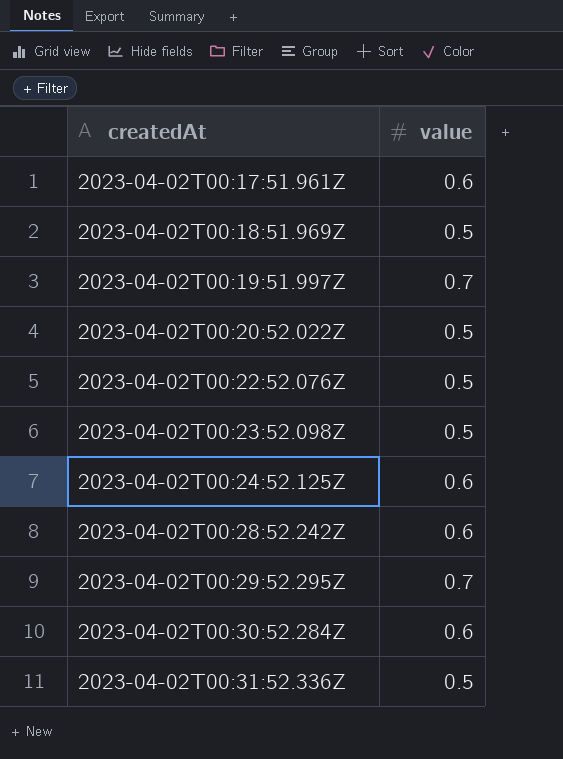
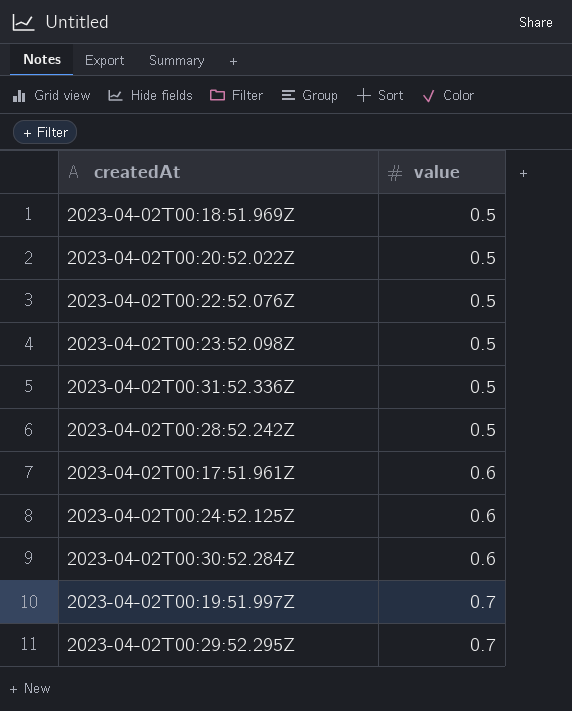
row order: createdAt ascending -> value ascending
2023-04-02T00:28:52.242Z | value: 0.6 -> 0.5

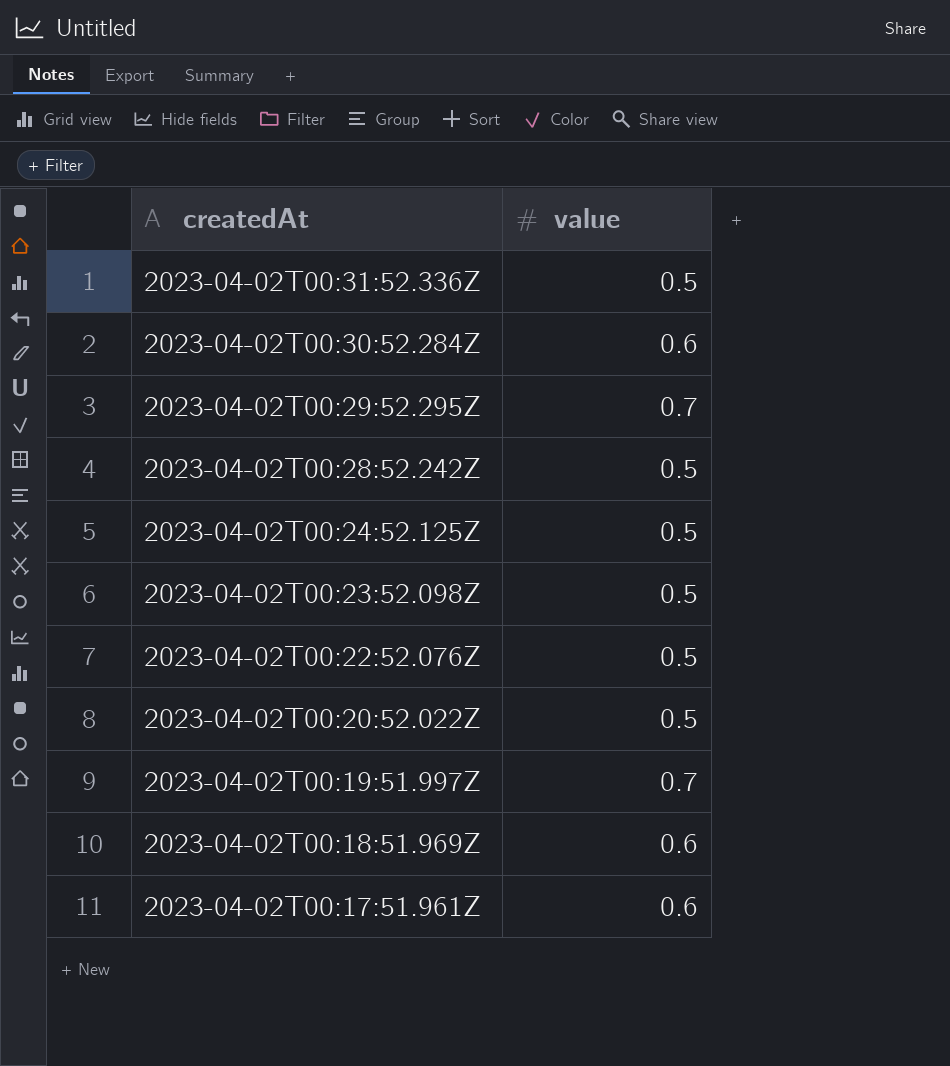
row order: value ascending -> createdAt descending
2023-04-02T00:24:52.125Z | value: 0.6 -> 0.5
2023-04-02T00:18:51.969Z | value: 0.5 -> 0.6

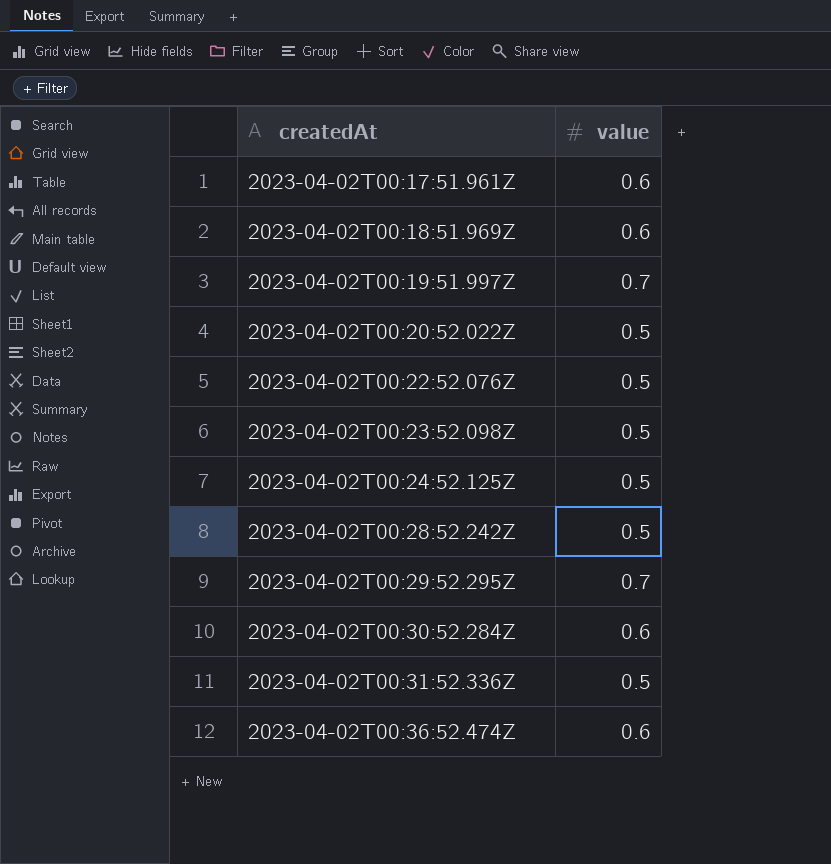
row order: createdAt descending -> createdAt ascending
row 2023-04-02T00:36:52.474Z: none -> 0.6

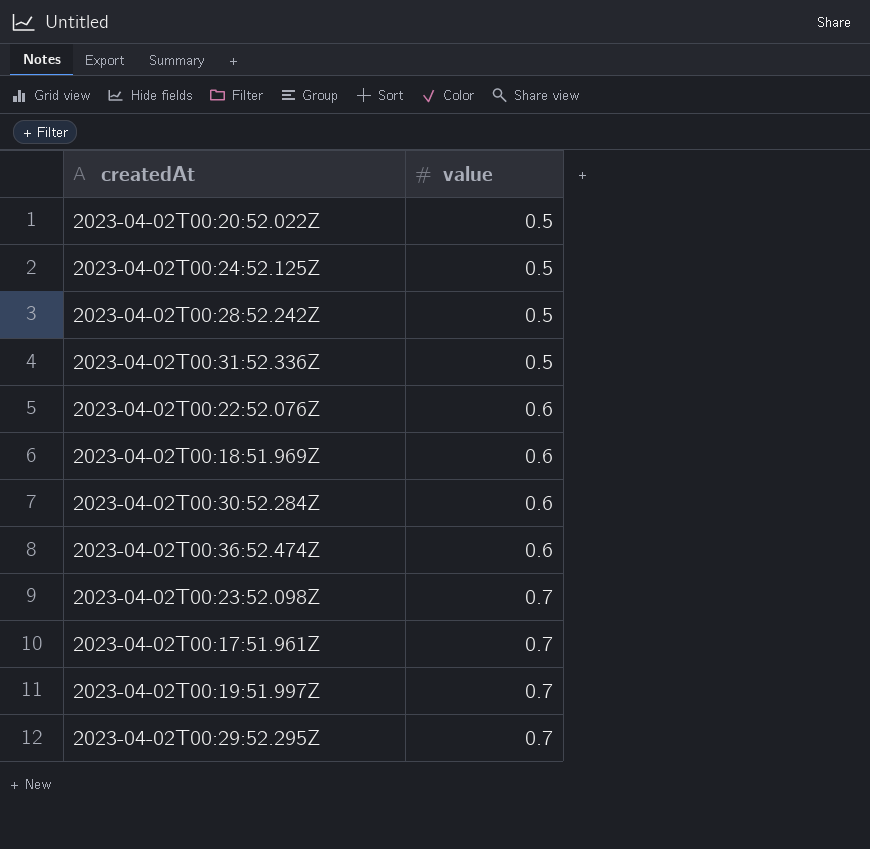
row order: createdAt ascending -> value ascending
2023-04-02T00:22:52.076Z | value: 0.5 -> 0.6
2023-04-02T00:23:52.098Z | value: 0.5 -> 0.7
2023-04-02T00:17:51.961Z | value: 0.6 -> 0.7

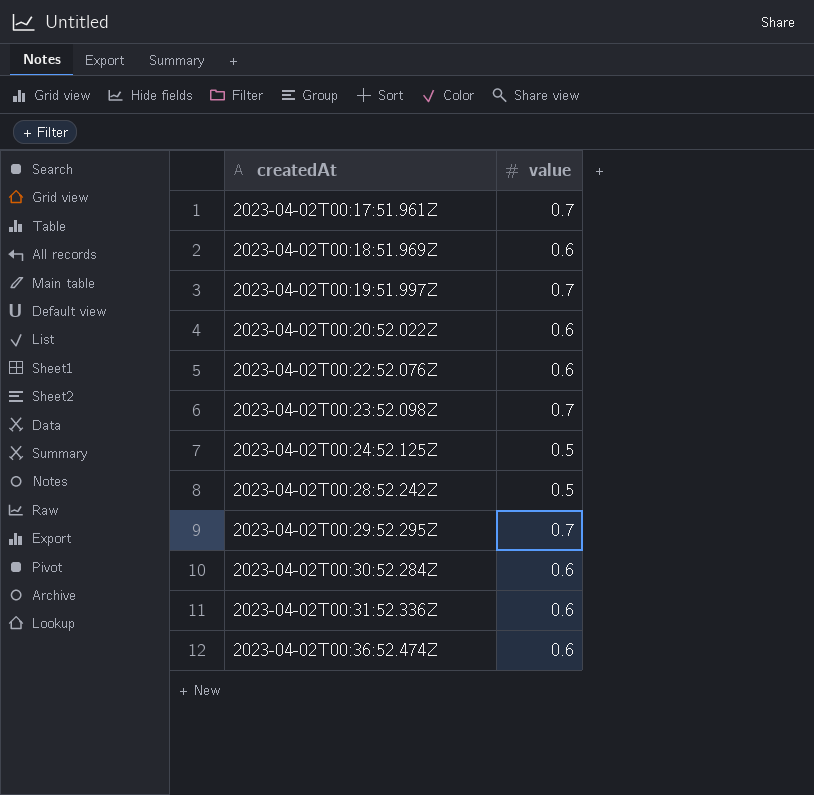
row order: value ascending -> createdAt ascending
2023-04-02T00:20:52.022Z | value: 0.5 -> 0.6
2023-04-02T00:31:52.336Z | value: 0.5 -> 0.6

